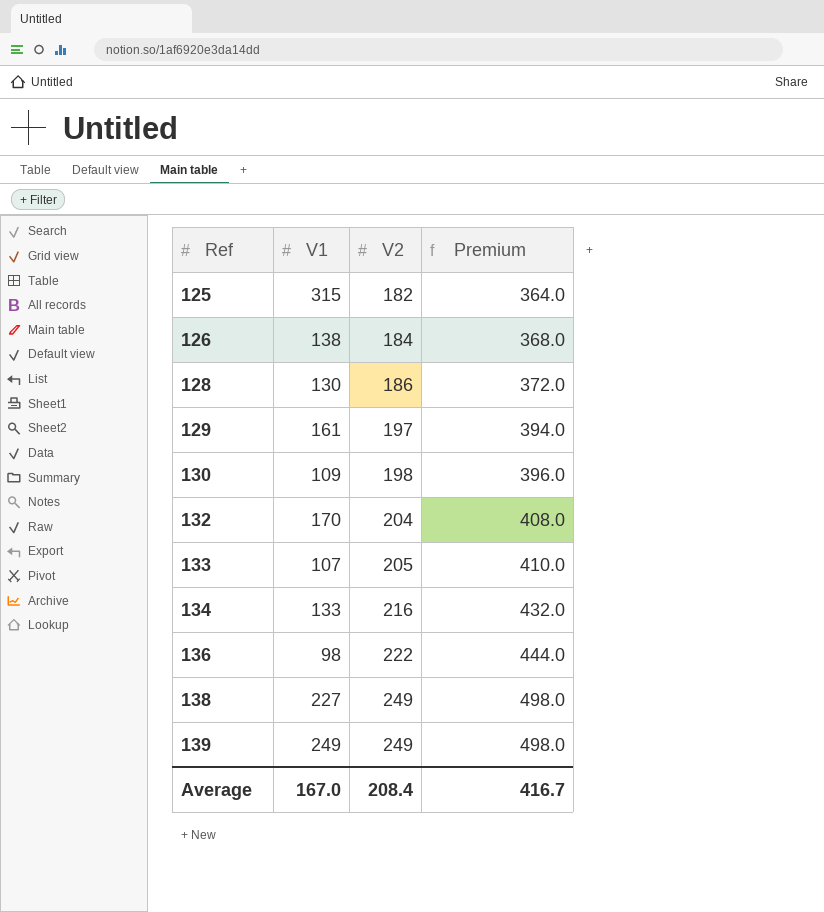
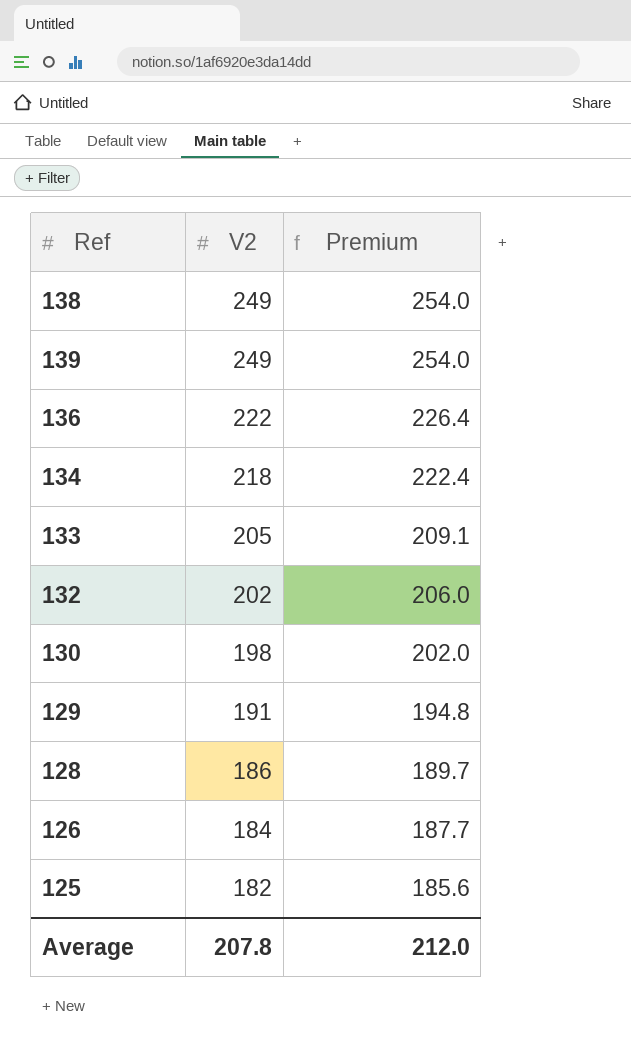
row order: Ref ascending -> V2 descending
column V1 | position: 2 -> none
column Premium | formula: [V2] * 2 -> [V2] * 1.02
134 | V2: 216 -> 218
132 | V2: 204 -> 202
129 | V2: 197 -> 191
Average | V2: 208.4 -> 207.8
Average | Premium: 416.7 -> 212.0

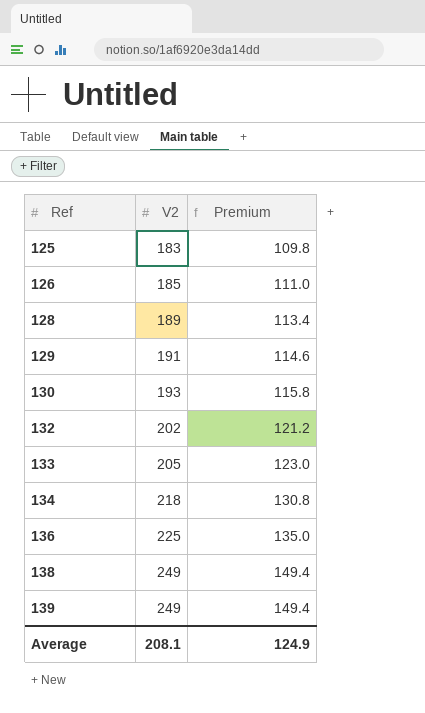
row order: V2 descending -> Ref ascending
column Premium | formula: [V2] * 1.02 -> [V2] * 0.6
125 | V2: 182 -> 183
126 | V2: 184 -> 185
128 | V2: 186 -> 189
130 | V2: 198 -> 193
136 | V2: 222 -> 225
Average | V2: 207.8 -> 208.1
Average | Premium: 212.0 -> 124.9

